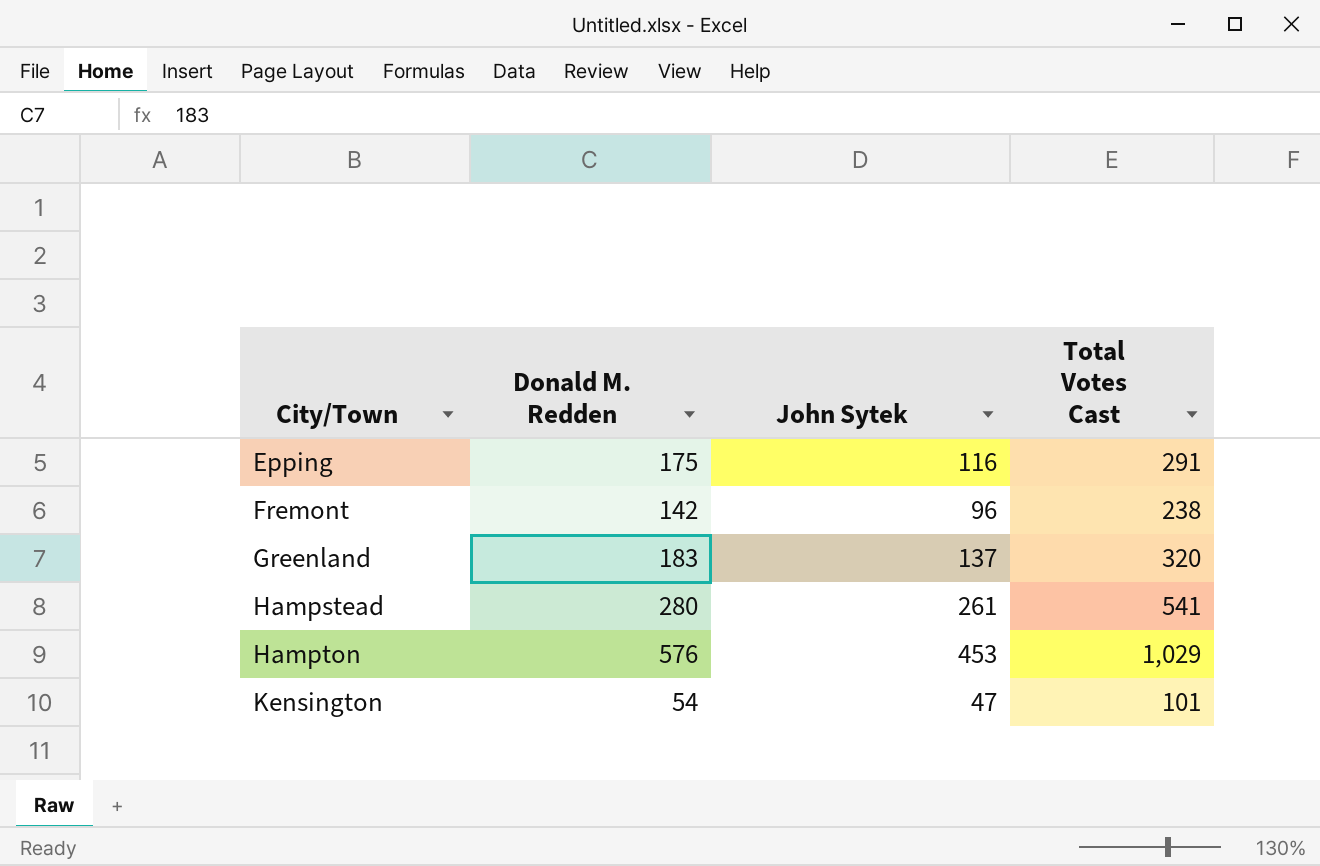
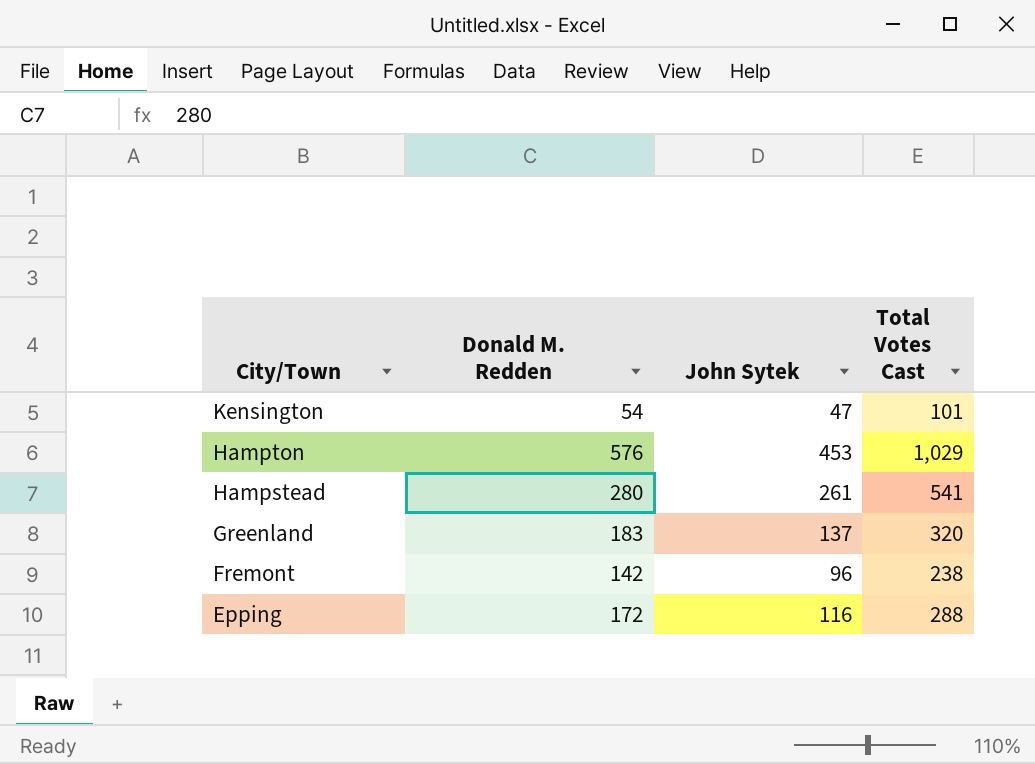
row order: City/Town ascending -> City/Town descending
Epping | Donald M. Redden: 175 -> 172
Epping | Total Votes Cast: 291 -> 288

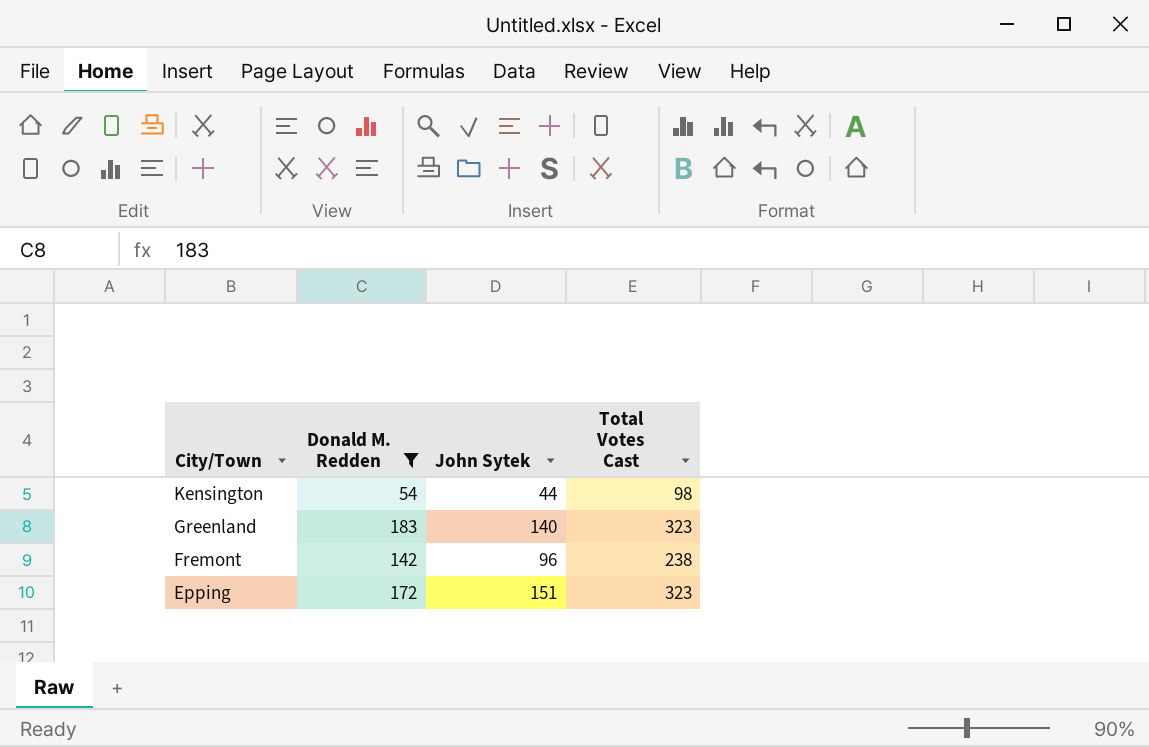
filter: none -> Donald M. Redden <= 183
Kensington | John Sytek: 47 -> 44
Kensington | Total Votes Cast: 101 -> 98
Greenland | John Sytek: 137 -> 140
Greenland | Total Votes Cast: 320 -> 323
Epping | John Sytek: 116 -> 151
Epping | Total Votes Cast: 288 -> 323

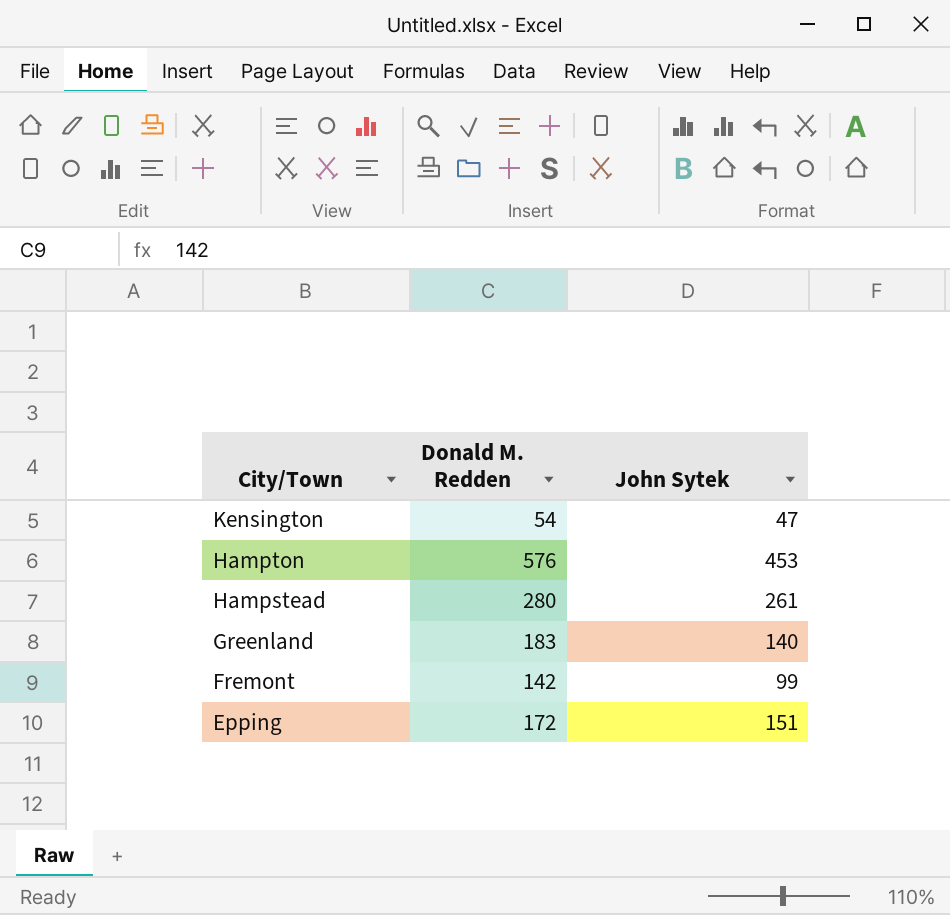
filter: Donald M. Redden <= 183 -> none
column Total Votes Cast | formula: [Donald M. Redden] + [John Sytek] -> none
Kensington | John Sytek: 44 -> 47
Fremont | John Sytek: 96 -> 99

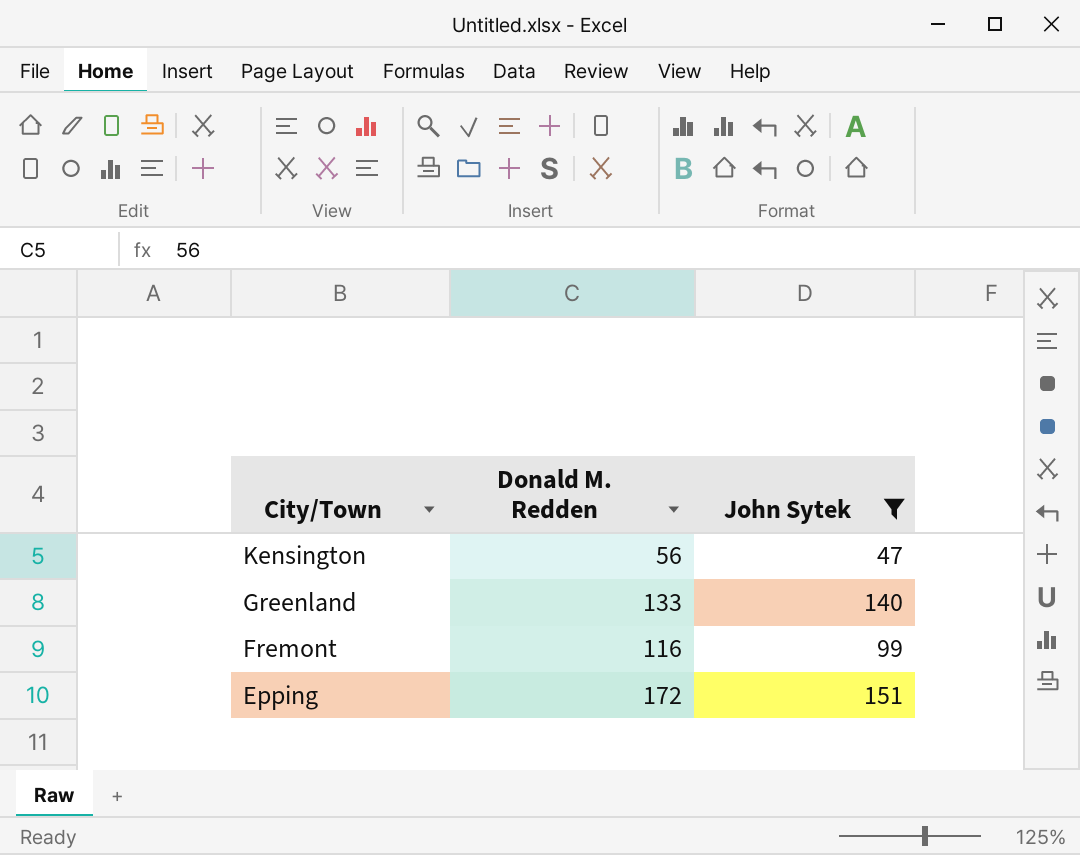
filter: none -> John Sytek <= 151
Kensington | Donald M. Redden: 54 -> 56
Greenland | Donald M. Redden: 183 -> 133
Fremont | Donald M. Redden: 142 -> 116

